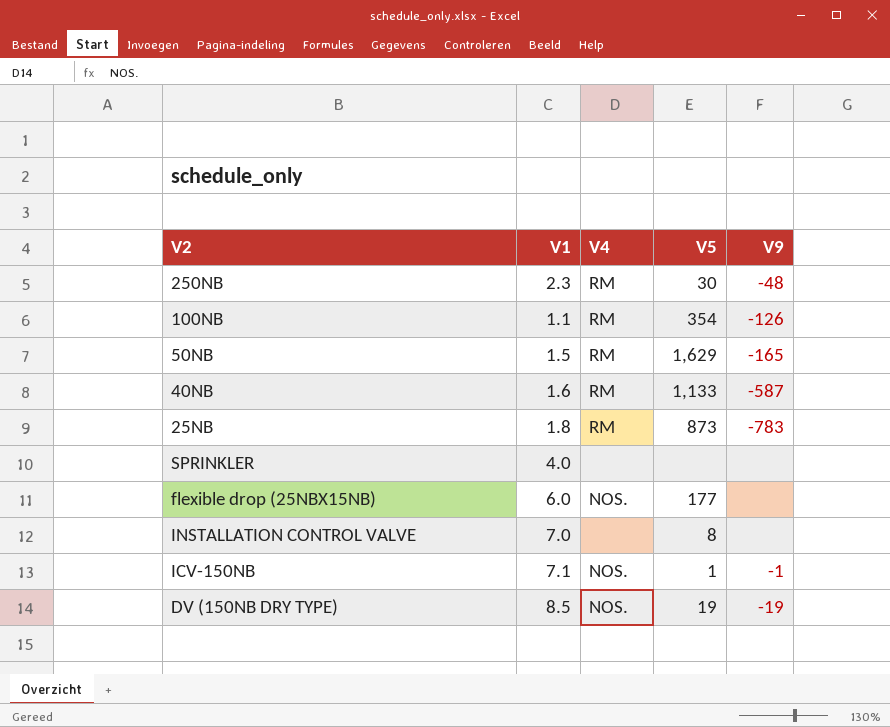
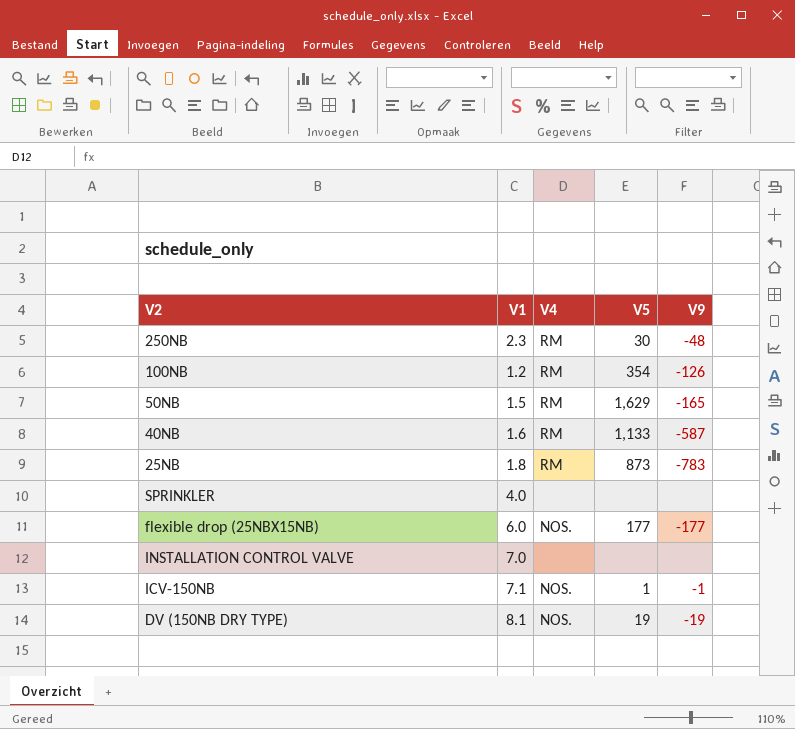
100NB | V1: 1.1 -> 1.2
flexible drop (25NBX15NB) | V9: none -> -177
INSTALLATION CONTROL VALVE | V5: 8 -> none
DV (150NB DRY TYPE) | V1: 8.5 -> 8.1

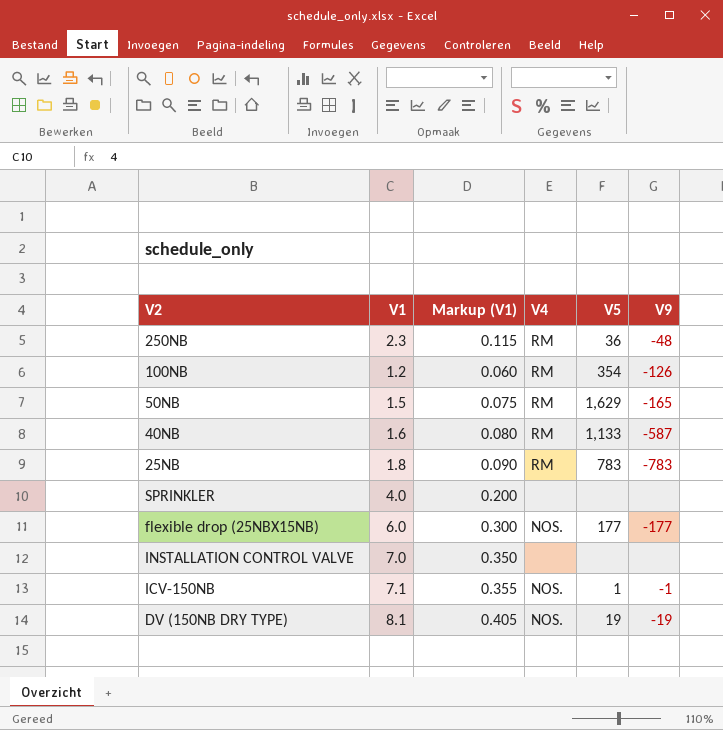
column Markup (V1) | formula: none -> [V1] * 0.05
250NB | V5: 30 -> 36
25NB | V5: 873 -> 783

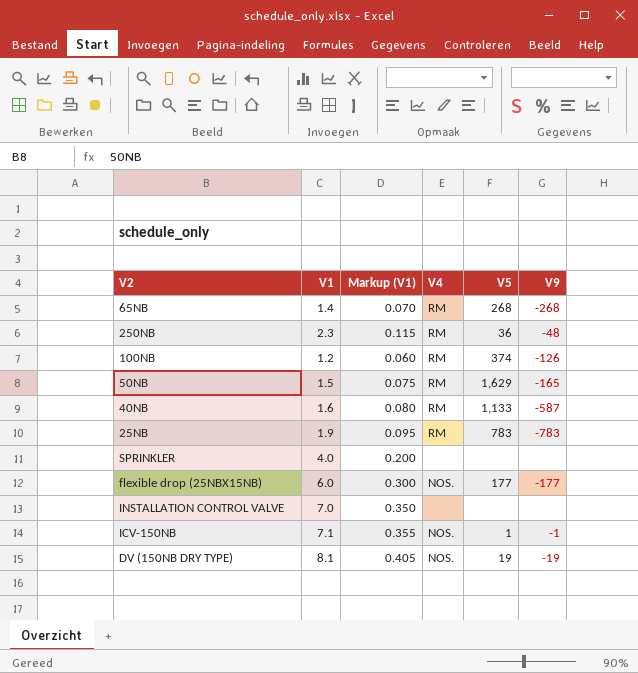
row 65NB: none -> 1.4 | 0.070 | RM | 268 | -268
100NB | V5: 354 -> 374
25NB | V1: 1.8 -> 1.9
25NB | Markup (V1): 0.090 -> 0.095

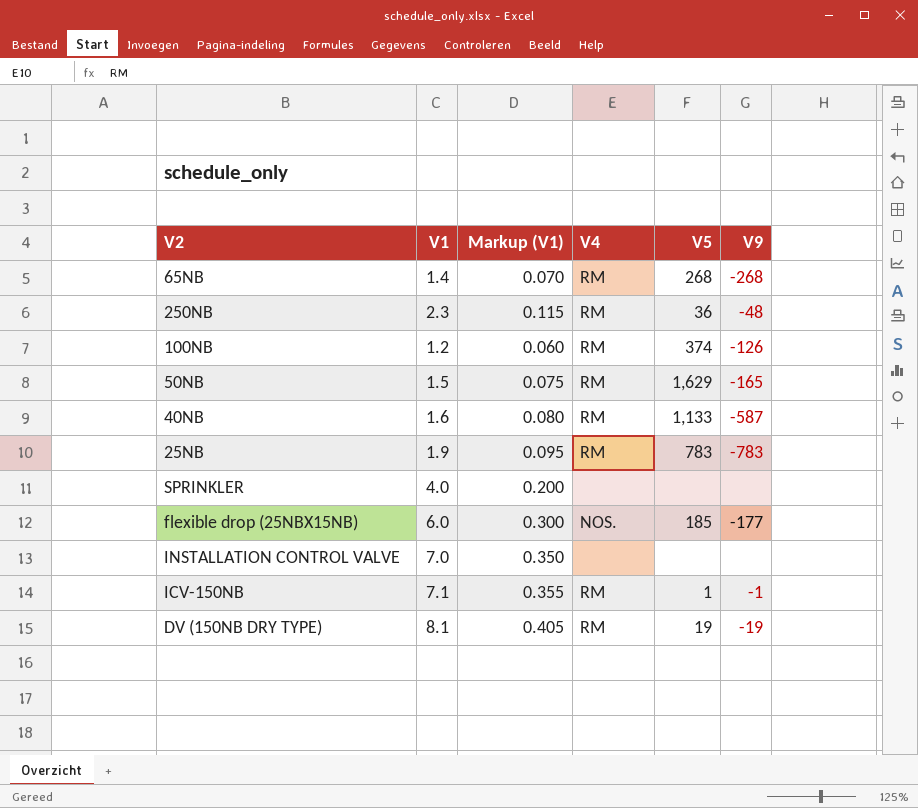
flexible drop (25NBX15NB) | V5: 177 -> 185
ICV-150NB | V4: NOS. -> RM
DV (150NB DRY TYPE) | V4: NOS. -> RM

